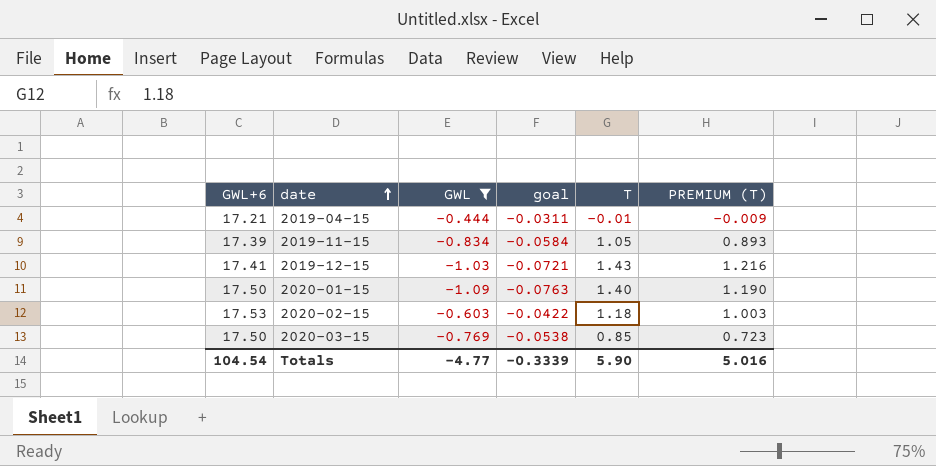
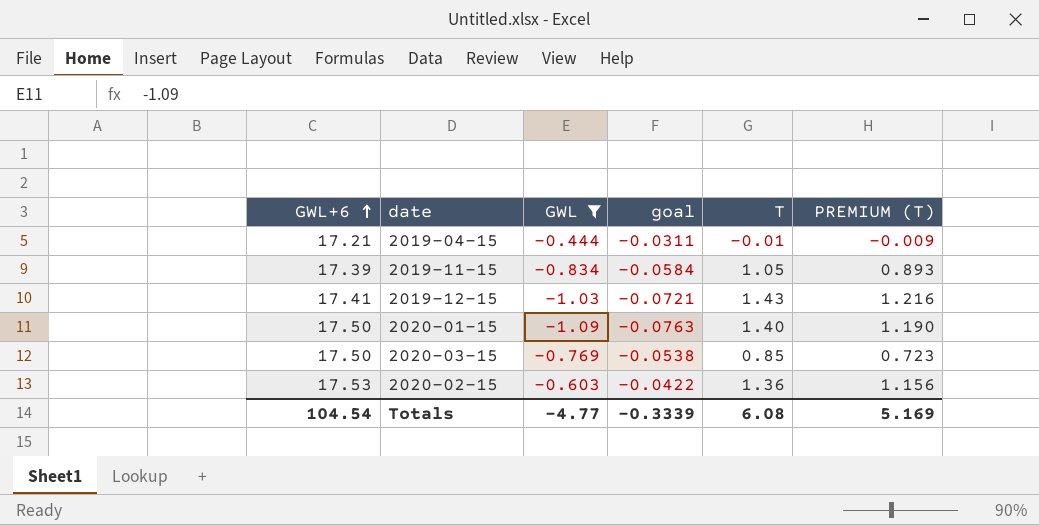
row order: date ascending -> GWL+6 ascending
2020-02-15 | T: 1.18 -> 1.36
2020-02-15 | PREMIUM (T): 1.003 -> 1.156
Totals | T: 5.90 -> 6.08
Totals | PREMIUM (T): 5.016 -> 5.169

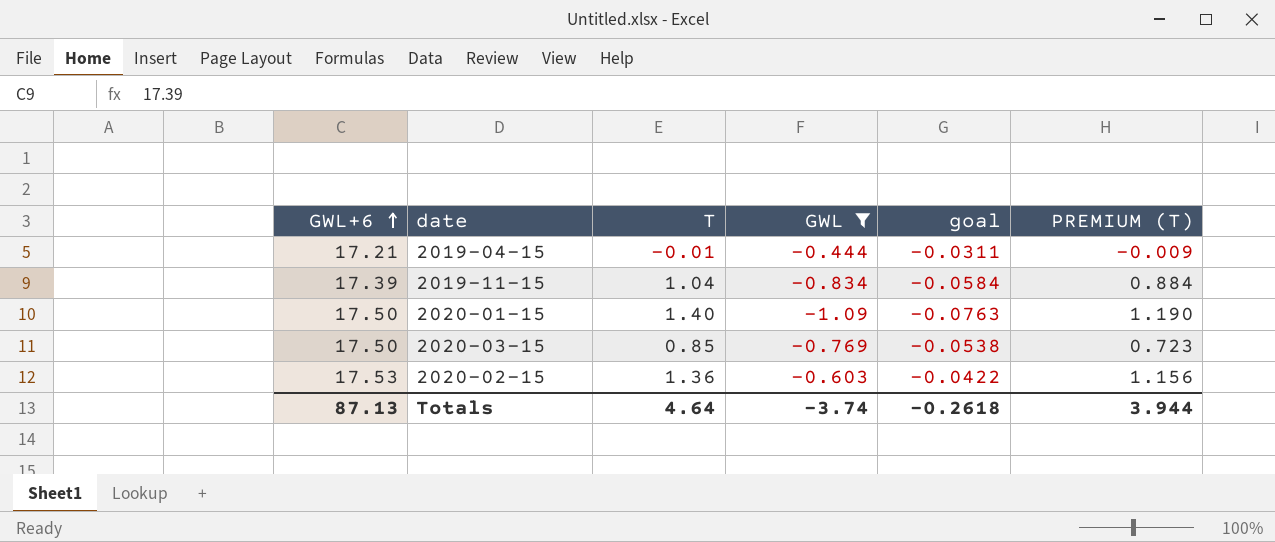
column T | position: 5 -> 3
row 2019-12-15: 17.41 | -1.03 | -0.0721 | 1.43 | 1.216 -> none
2019-11-15 | T: 1.05 -> 1.04
2019-11-15 | PREMIUM (T): 0.893 -> 0.884
Totals | GWL+6: 104.54 -> 87.13
Totals | T: 6.08 -> 4.64
Totals | GWL: -4.77 -> -3.74
Totals | goal: -0.3339 -> -0.2618
Totals | PREMIUM (T): 5.169 -> 3.944

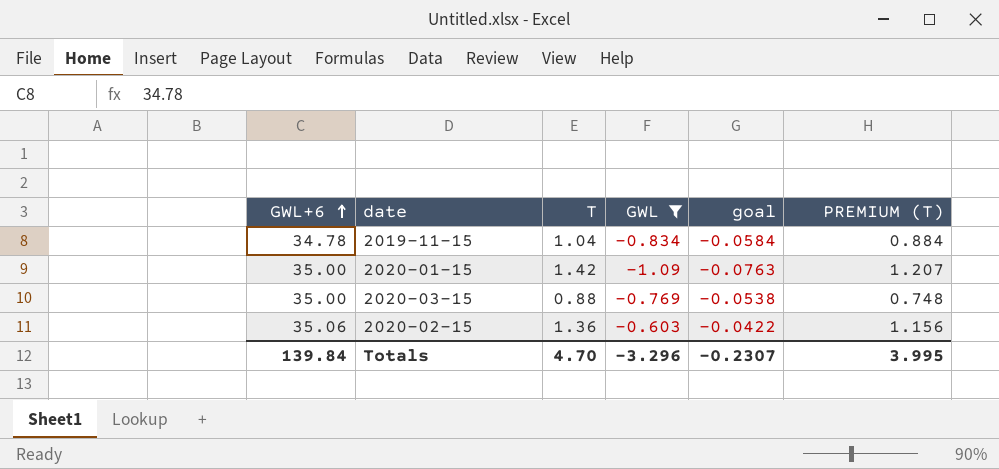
row 2019-04-15: 17.21 | -0.01 | -0.444 | -0.0311 | -0.009 -> none
2019-11-15 | GWL+6: 17.39 -> 34.78
2020-01-15 | GWL+6: 17.50 -> 35.00
2020-01-15 | T: 1.40 -> 1.42
2020-01-15 | PREMIUM (T): 1.190 -> 1.207
2020-03-15 | GWL+6: 17.50 -> 35.00
2020-03-15 | T: 0.85 -> 0.88
2020-03-15 | PREMIUM (T): 0.723 -> 0.748
2020-02-15 | GWL+6: 17.53 -> 35.06
Totals | GWL+6: 87.13 -> 139.84
Totals | T: 4.64 -> 4.70
Totals | GWL: -3.74 -> -3.296
Totals | goal: -0.2618 -> -0.2307
Totals | PREMIUM (T): 3.944 -> 3.995

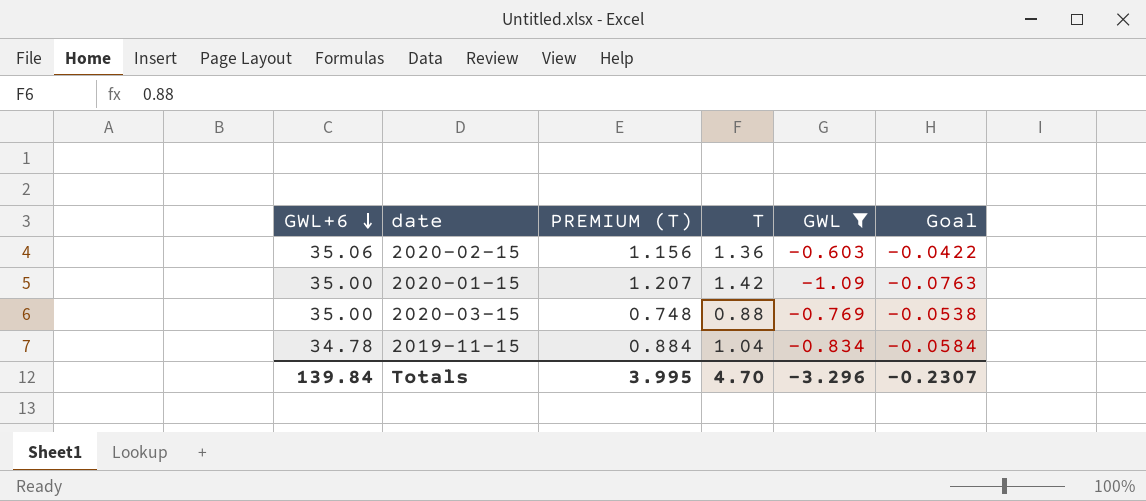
row order: GWL+6 ascending -> GWL+6 descending
column PREMIUM (T) | position: 6 -> 3
column name: goal -> Goal

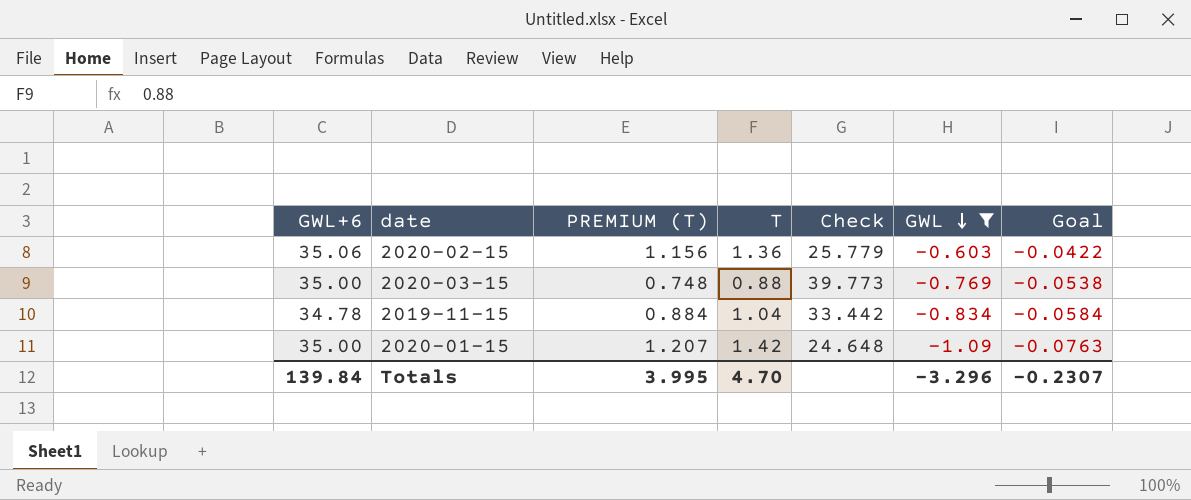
row order: GWL+6 descending -> GWL descending
column Check | formula: none -> [GWL+6] / [T]

